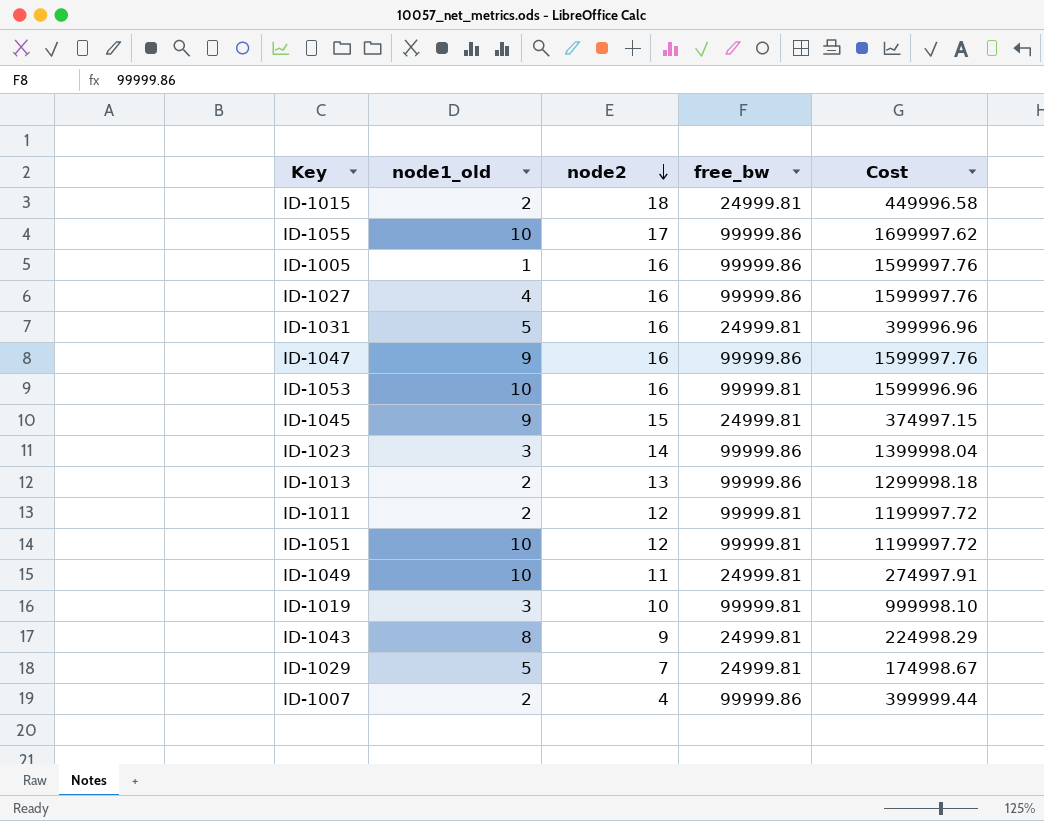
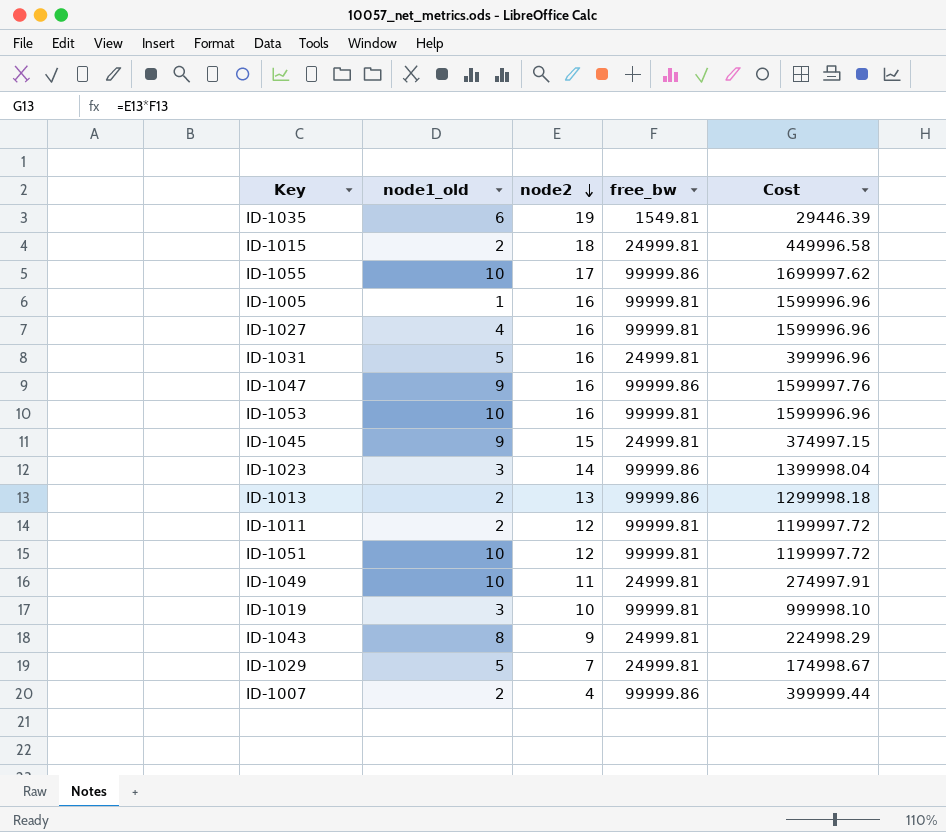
row ID-1035: none -> 6 | 19 | 1549.81 | 29446.39
ID-1005 | free_bw: 99999.86 -> 99999.81
ID-1005 | Cost: 1599997.76 -> 1599996.96
ID-1027 | free_bw: 99999.86 -> 99999.81
ID-1027 | Cost: 1599997.76 -> 1599996.96

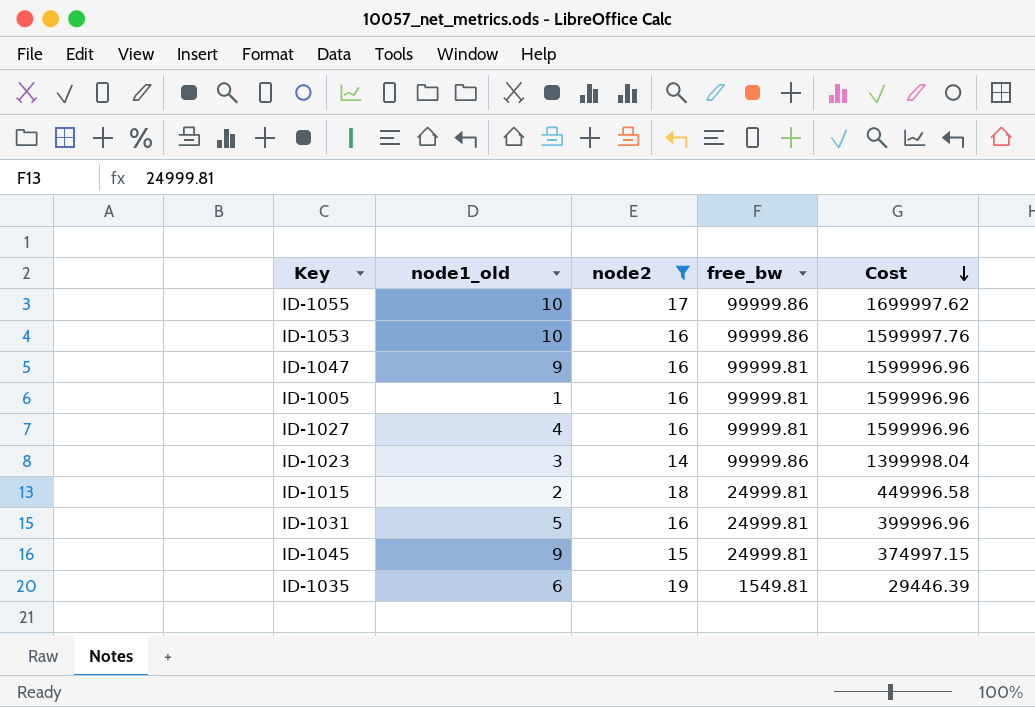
filter: none -> node2 >= 14
row order: node2 descending -> Cost descending
ID-1053 | free_bw: 99999.81 -> 99999.86
ID-1053 | Cost: 1599996.96 -> 1599997.76
ID-1047 | free_bw: 99999.86 -> 99999.81
ID-1047 | Cost: 1599997.76 -> 1599996.96

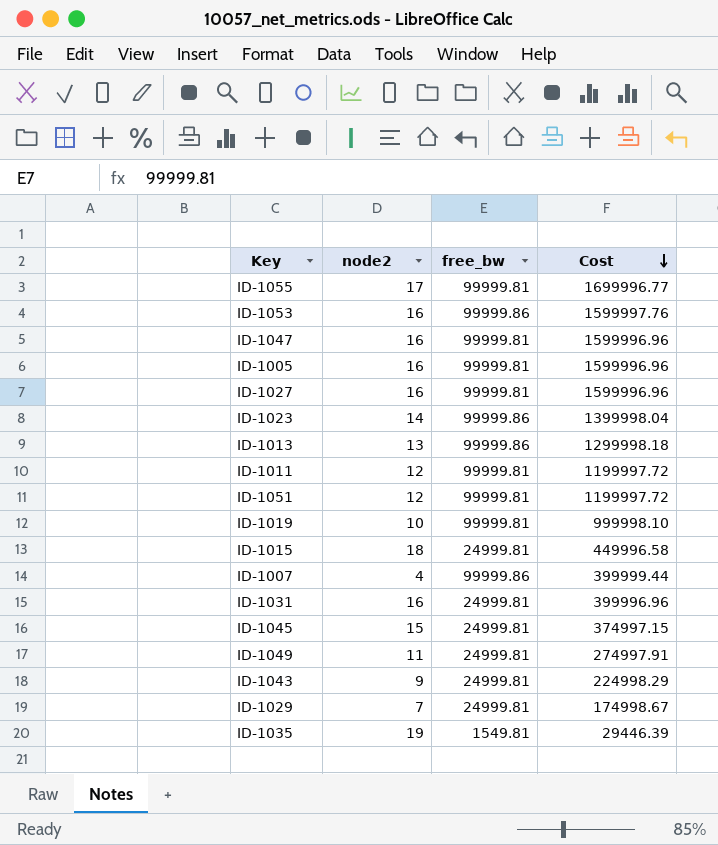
filter: node2 >= 14 -> none
column node1_old | position: 2 -> none
ID-1055 | free_bw: 99999.86 -> 99999.81
ID-1055 | Cost: 1699997.62 -> 1699996.77

